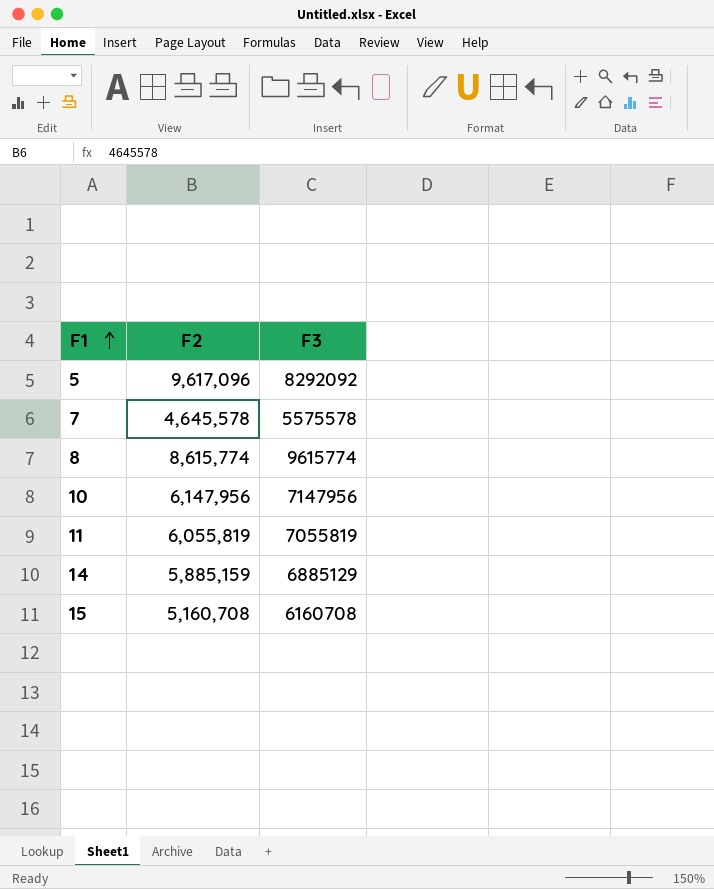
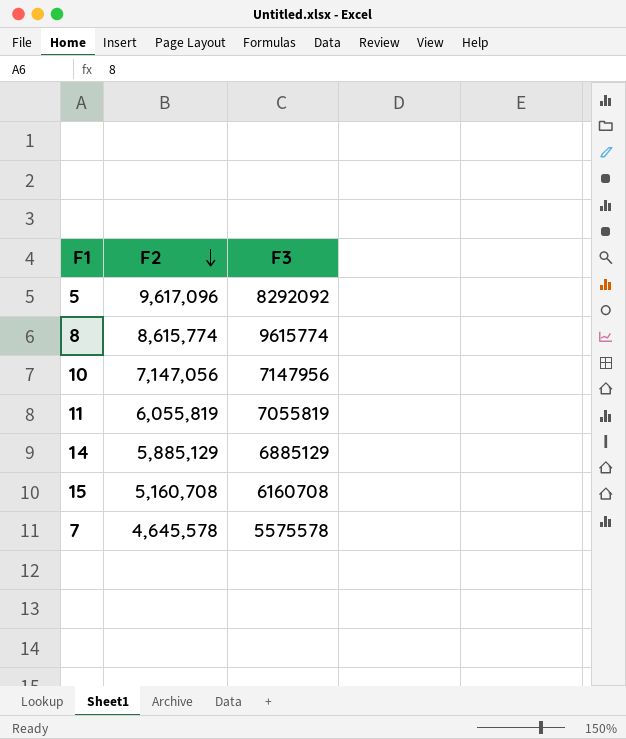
row order: F1 ascending -> F2 descending
10 | F2: 6,147,956 -> 7,147,056
14 | F2: 5,885,159 -> 5,885,129

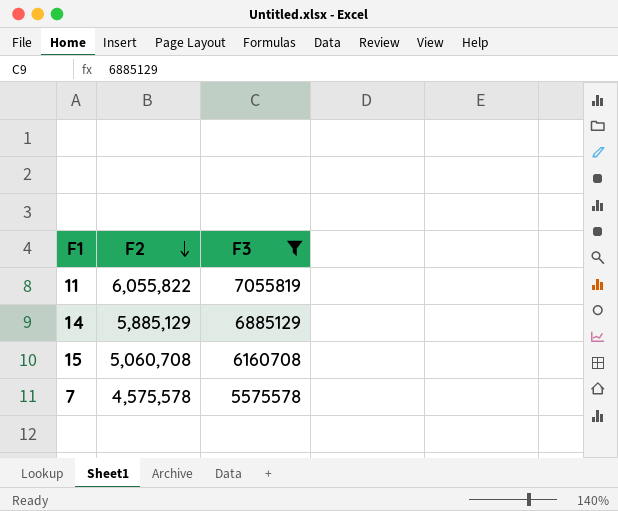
filter: none -> F3 <= 7055819
11 | F2: 6,055,819 -> 6,055,822
15 | F2: 5,160,708 -> 5,060,708
7 | F2: 4,645,578 -> 4,575,578

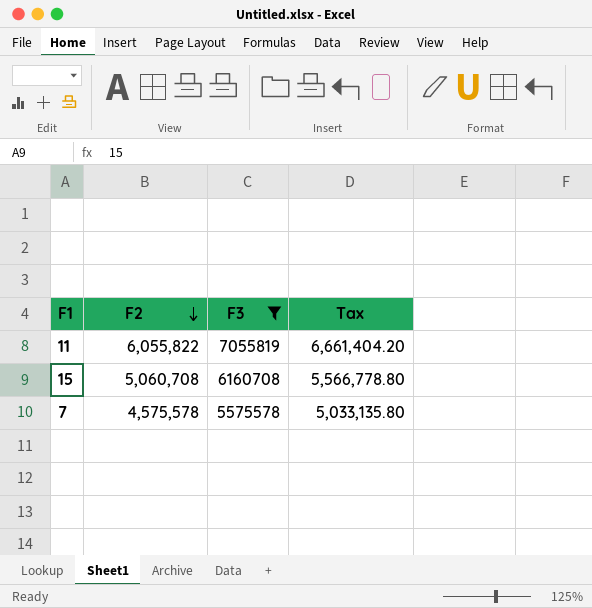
column Tax | formula: none -> [F2] * 1.1
row 14: 5,885,129 | 6885129 -> none

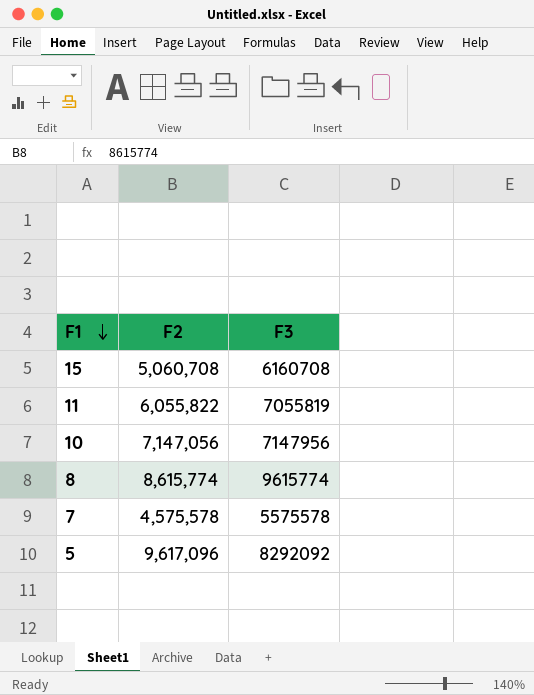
filter: F3 <= 7055819 -> none
row order: F2 descending -> F1 descending
column Tax | formula: [F2] * 1.1 -> none

